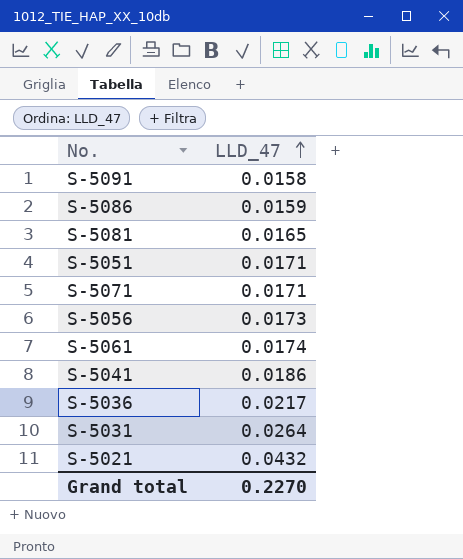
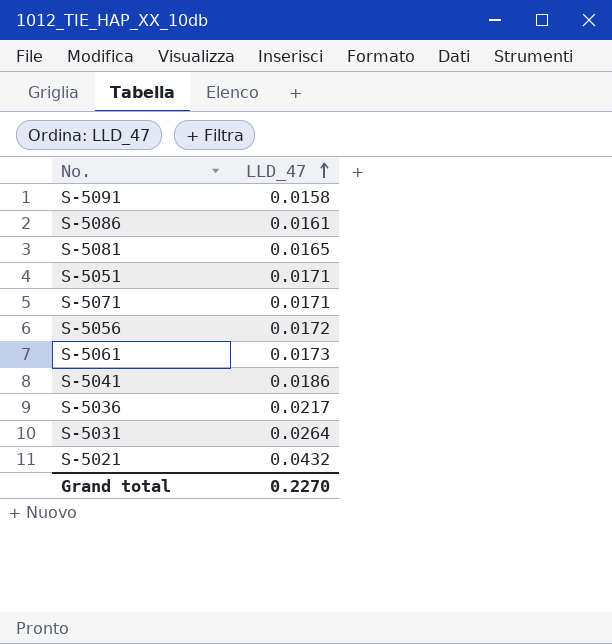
S-5086 | LLD_47: 0.0159 -> 0.0161
S-5056 | LLD_47: 0.0173 -> 0.0172
S-5061 | LLD_47: 0.0174 -> 0.0173

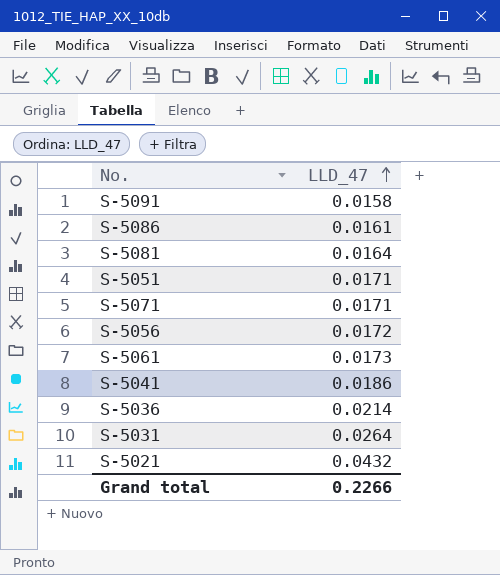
S-5081 | LLD_47: 0.0165 -> 0.0164
S-5036 | LLD_47: 0.0217 -> 0.0214
Grand total | LLD_47: 0.2270 -> 0.2266

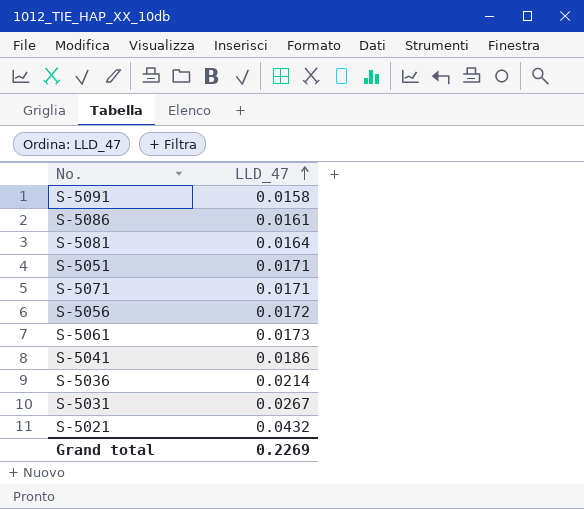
S-5031 | LLD_47: 0.0264 -> 0.0267
Grand total | LLD_47: 0.2266 -> 0.2269

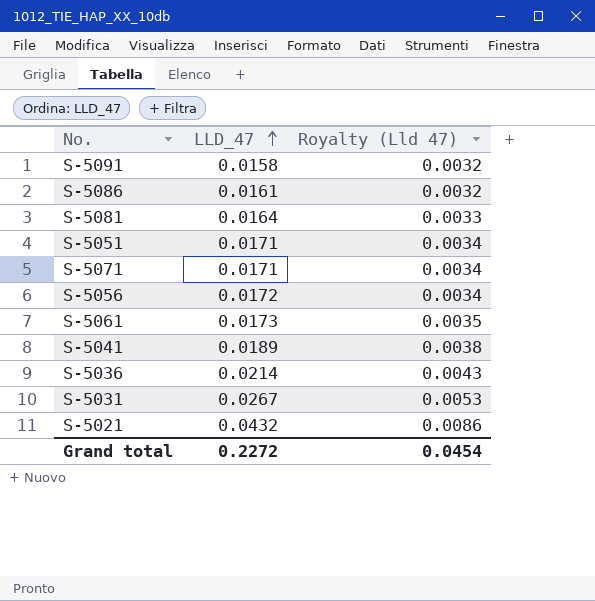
column Royalty (Lld 47) | formula: none -> [LLD_47] * 0.2
S-5041 | LLD_47: 0.0186 -> 0.0189
Grand total | LLD_47: 0.2269 -> 0.2272

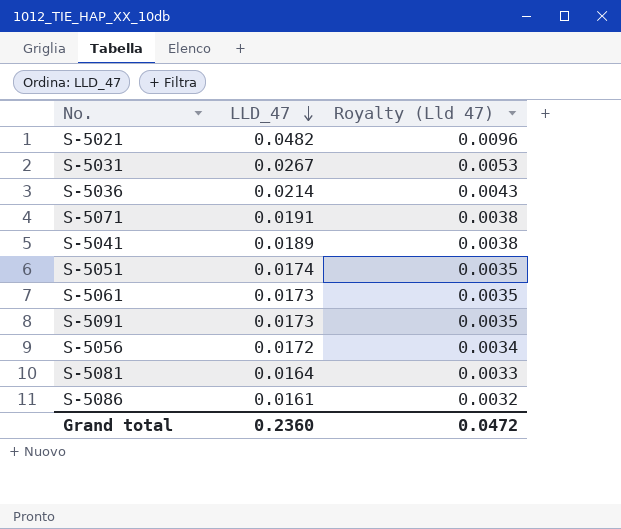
row order: LLD_47 ascending -> LLD_47 descending
S-5021 | LLD_47: 0.0432 -> 0.0482
S-5021 | Royalty (Lld 47): 0.0086 -> 0.0096
S-5071 | LLD_47: 0.0171 -> 0.0191
S-5071 | Royalty (Lld 47): 0.0034 -> 0.0038
S-5051 | LLD_47: 0.0171 -> 0.0174
S-5051 | Royalty (Lld 47): 0.0034 -> 0.0035
S-5091 | LLD_47: 0.0158 -> 0.0173
S-5091 | Royalty (Lld 47): 0.0032 -> 0.0035
Grand total | LLD_47: 0.2272 -> 0.2360
Grand total | Royalty (Lld 47): 0.0454 -> 0.0472

